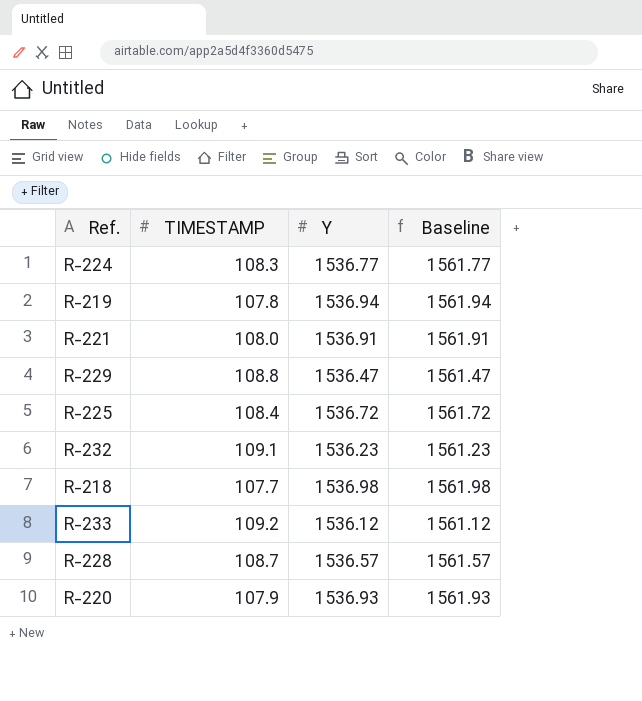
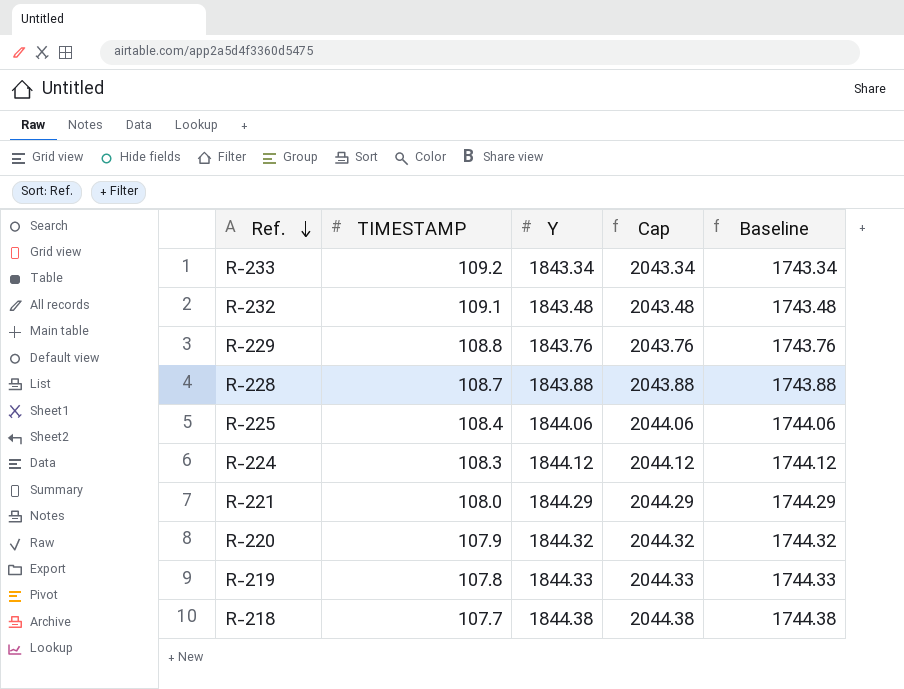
row order: none -> Ref. descending
column Cap | formula: none -> [Y] + 200
column Baseline | formula: [Y] + 25 -> [Y] - 100
R-233 | Y: 1536.12 -> 1843.34
R-232 | Y: 1536.23 -> 1843.48
R-229 | Y: 1536.47 -> 1843.76
R-228 | Y: 1536.57 -> 1843.88
R-225 | Y: 1536.72 -> 1844.06
R-224 | Y: 1536.77 -> 1844.12
R-221 | Y: 1536.91 -> 1844.29
R-220 | Y: 1536.93 -> 1844.32
R-219 | Y: 1536.94 -> 1844.33
R-218 | Y: 1536.98 -> 1844.38

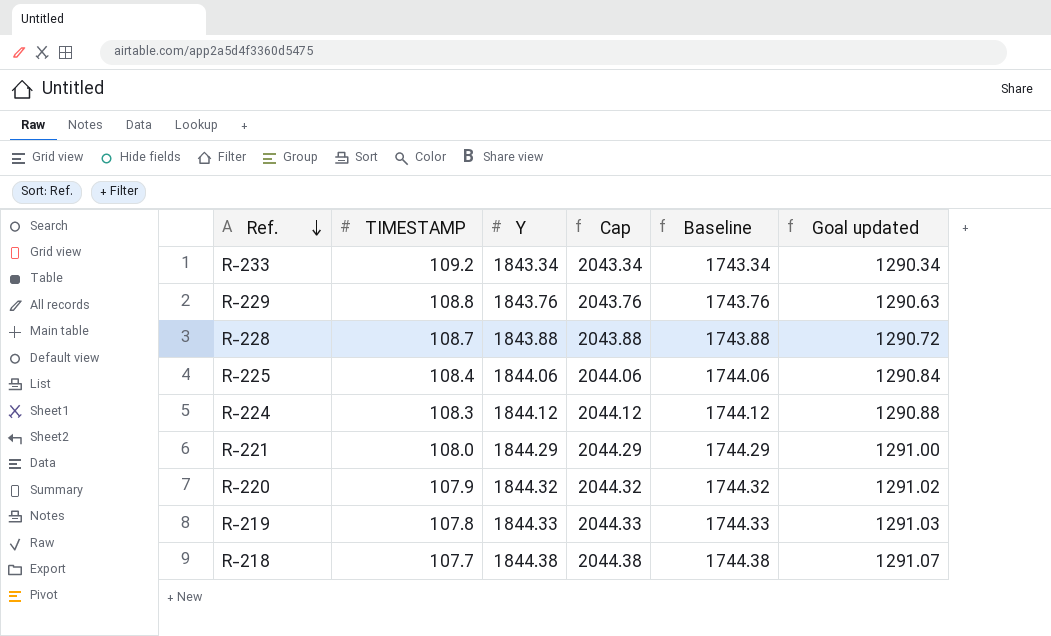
column Goal updated | formula: none -> [Y] * 0.7
row R-232: 109.1 | 1843.48 | 2043.48 | 1743.48 -> none

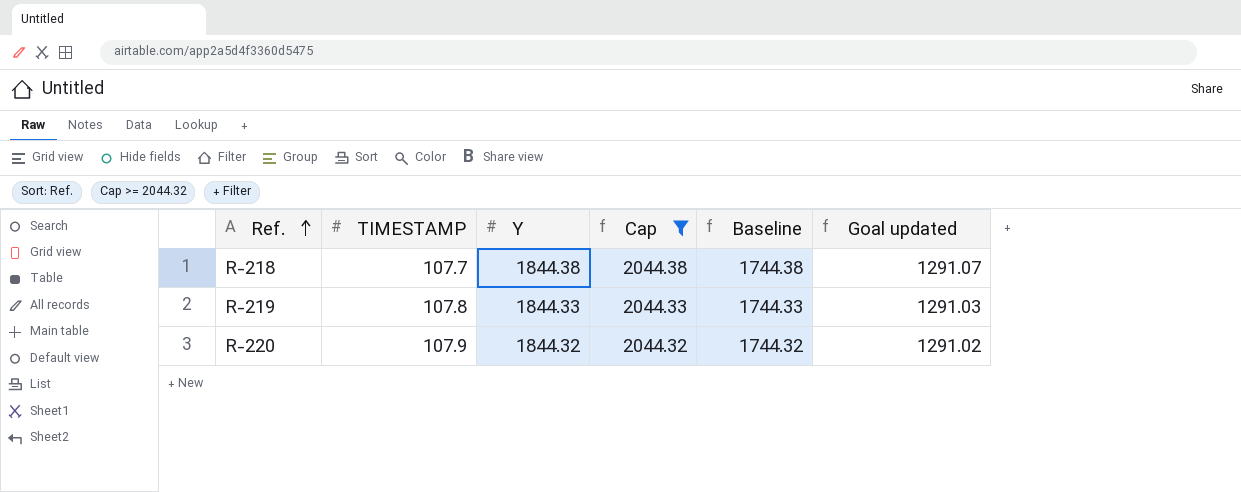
filter: none -> Cap >= 2044.32
row order: Ref. descending -> Ref. ascending

